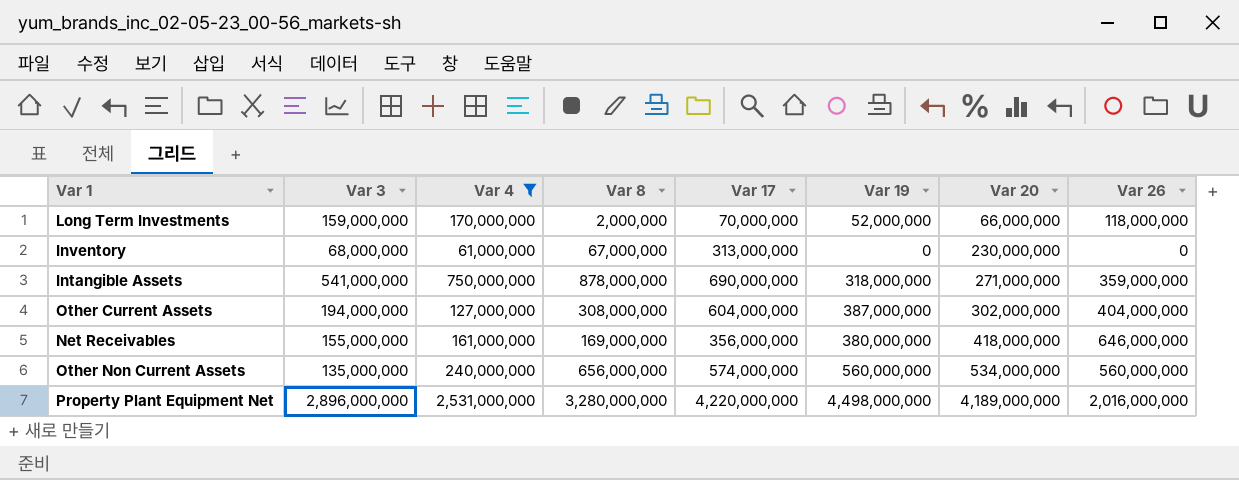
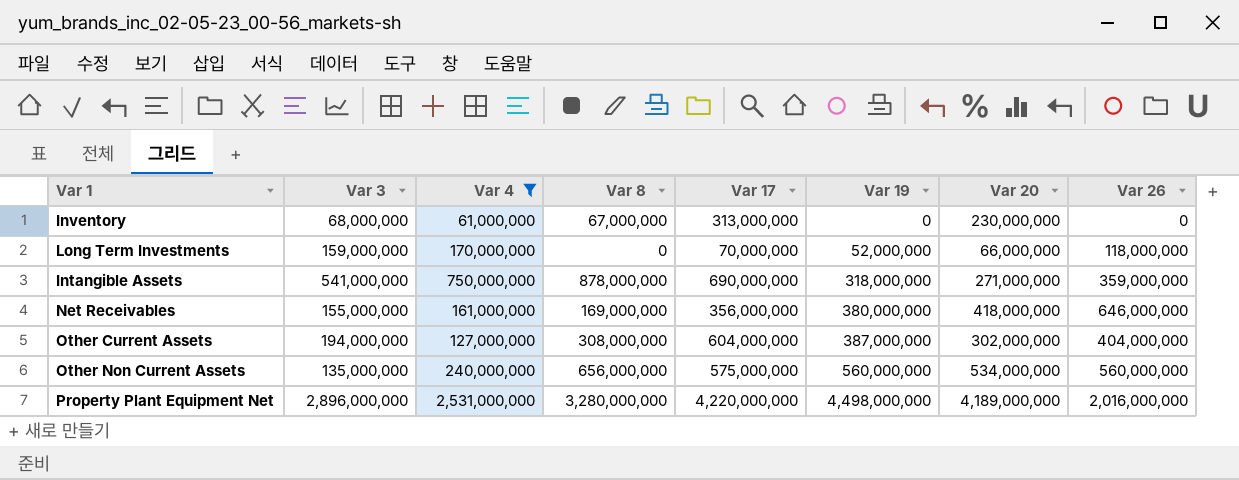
row order: Var 20 ascending -> Var 19 ascending
Long Term Investments | Var 8: 2,000,000 -> 0
Other Non Current Assets | Var 17: 574,000,000 -> 575,000,000

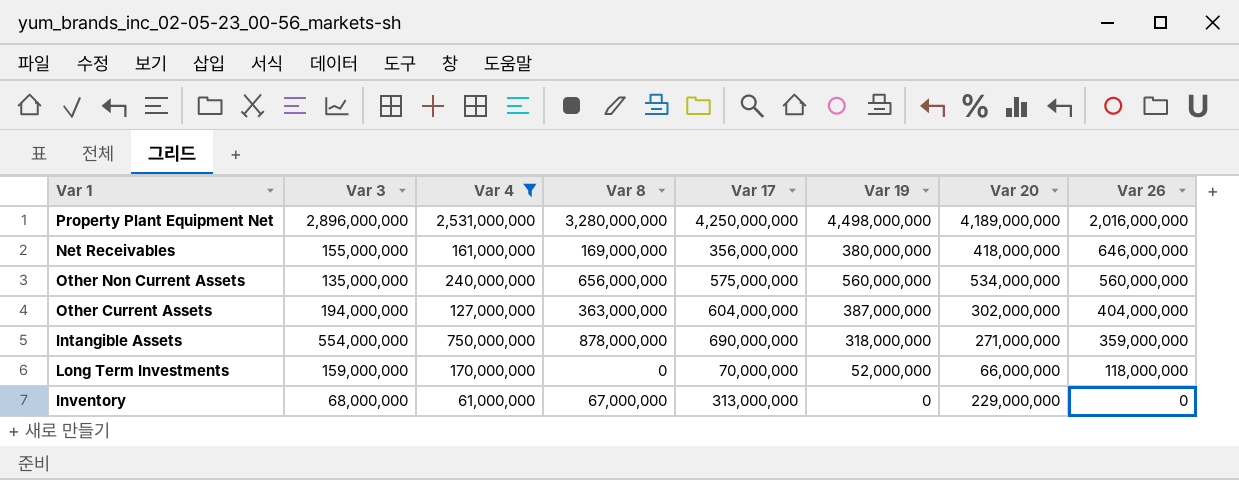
row order: Var 19 ascending -> Var 26 descending
Property Plant Equipment Net | Var 17: 4,220,000,000 -> 4,250,000,000
Other Current Assets | Var 8: 308,000,000 -> 363,000,000
Intangible Assets | Var 3: 541,000,000 -> 554,000,000
Inventory | Var 20: 230,000,000 -> 229,000,000

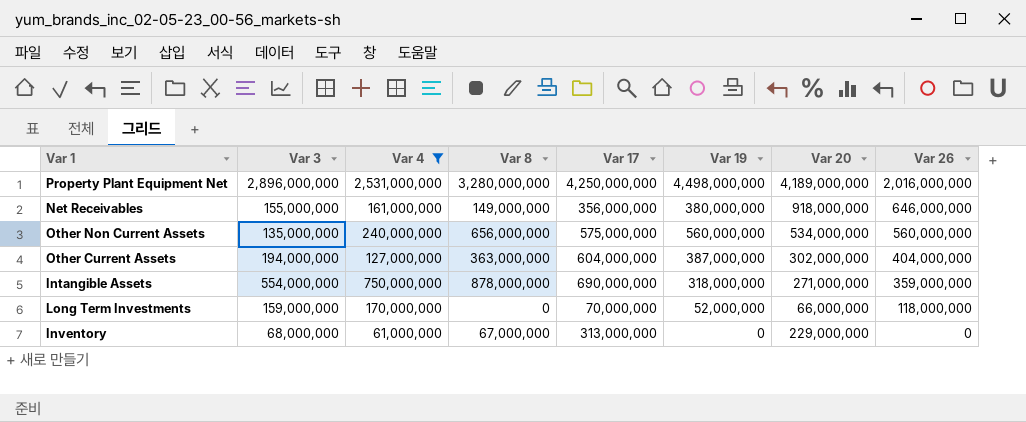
Net Receivables | Var 8: 169,000,000 -> 149,000,000
Net Receivables | Var 20: 418,000,000 -> 918,000,000

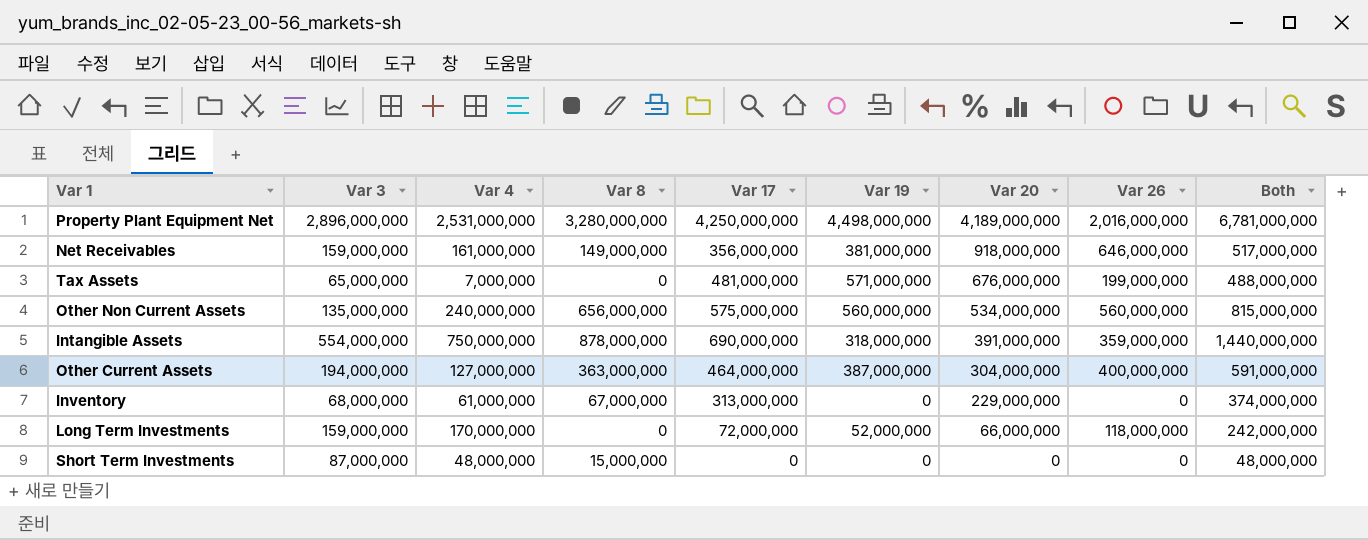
filter: Var 4 >= 61,000,000 -> none
row order: Var 26 descending -> Var 20 descending
column Both | formula: none -> [Var 4] + [Var 17]
Net Receivables | Var 3: 155,000,000 -> 159,000,000
Net Receivables | Var 19: 380,000,000 -> 381,000,000
Intangible Assets | Var 20: 271,000,000 -> 391,000,000
Other Current Assets | Var 17: 604,000,000 -> 464,000,000
Other Current Assets | Var 20: 302,000,000 -> 304,000,000
Other Current Assets | Var 26: 404,000,000 -> 400,000,000
Long Term Investments | Var 17: 70,000,000 -> 72,000,000

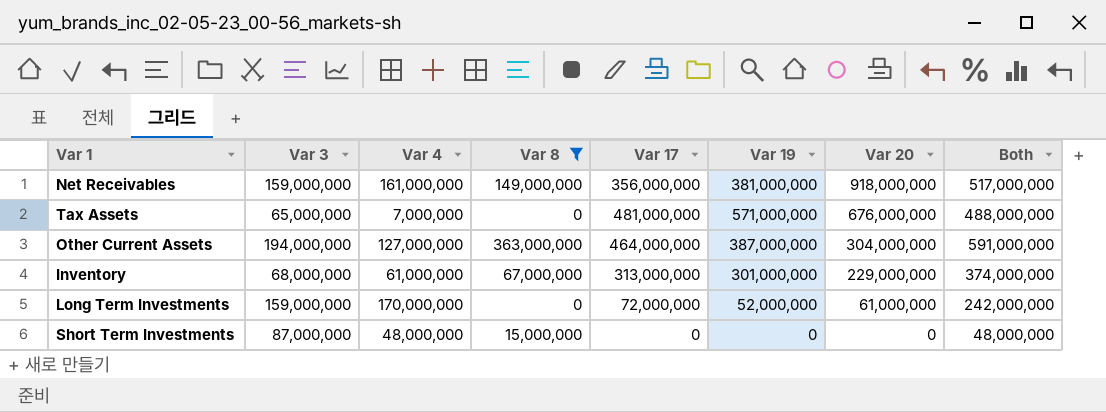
filter: none -> Var 8 <= 363,000,000
column Var 26 | position: 8 -> none
Inventory | Var 19: 0 -> 301,000,000
Long Term Investments | Var 20: 66,000,000 -> 61,000,000

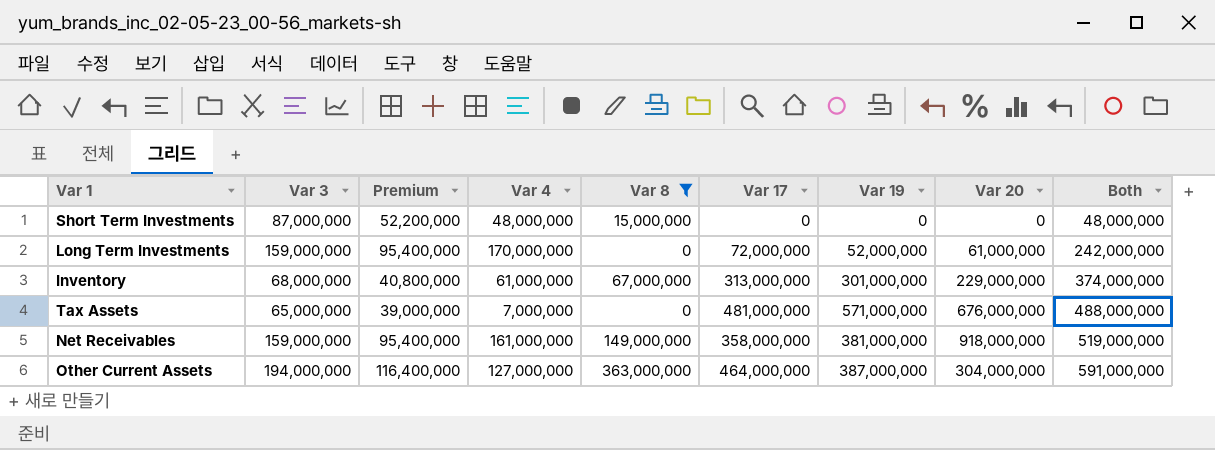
row order: Var 20 descending -> Both ascending
column Premium | formula: none -> [Var 3] * 0.6
Net Receivables | Var 17: 356,000,000 -> 358,000,000
Net Receivables | Both: 517,000,000 -> 519,000,000

